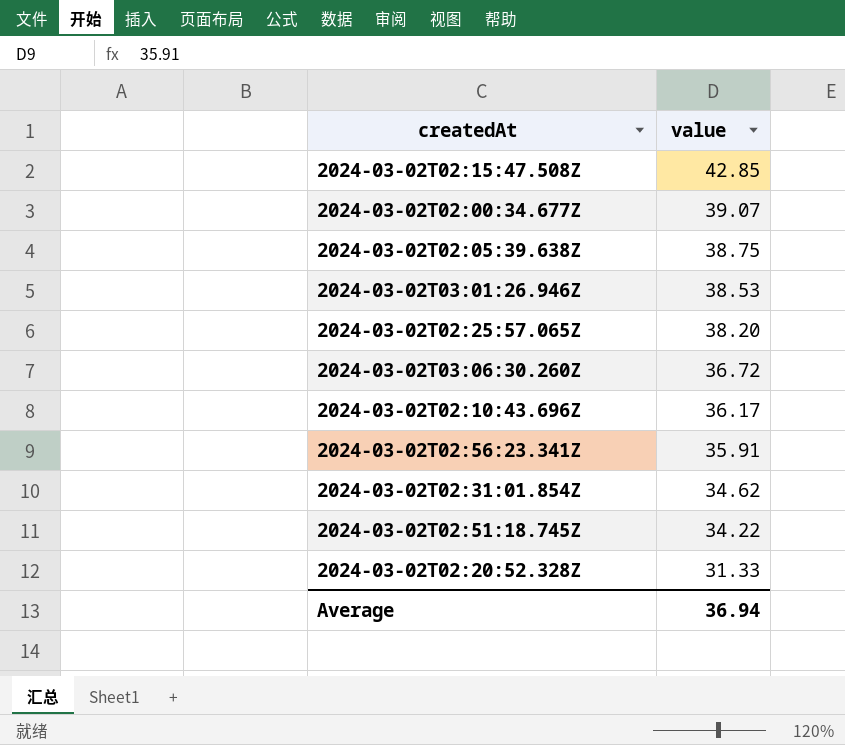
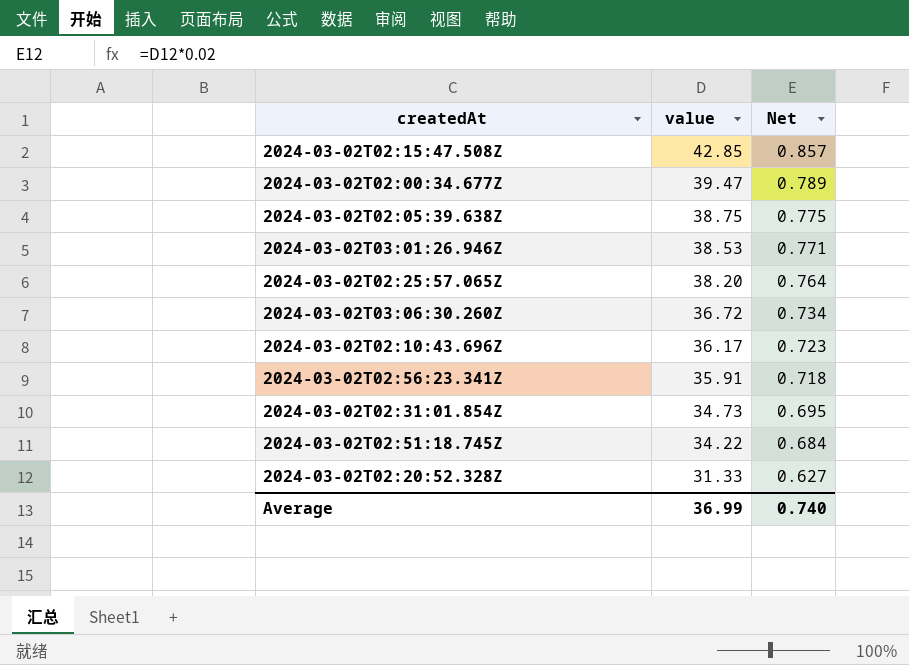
column Net | formula: none -> [value] * 0.02
2024-03-02T02:00:34.677Z | value: 39.07 -> 39.47
2024-03-02T02:31:01.854Z | value: 34.62 -> 34.73
Average | value: 36.94 -> 36.99

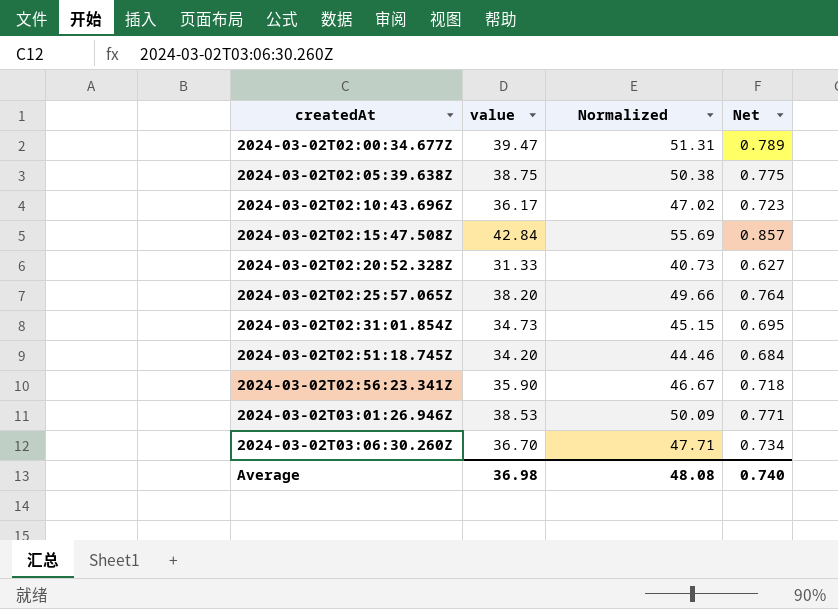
row order: value descending -> createdAt ascending
column Normalized | formula: none -> [value] * 1.3
2024-03-02T02:15:47.508Z | value: 42.85 -> 42.84
2024-03-02T02:51:18.745Z | value: 34.22 -> 34.20
2024-03-02T02:56:23.341Z | value: 35.91 -> 35.90
2024-03-02T03:06:30.260Z | value: 36.72 -> 36.70
Average | value: 36.99 -> 36.98

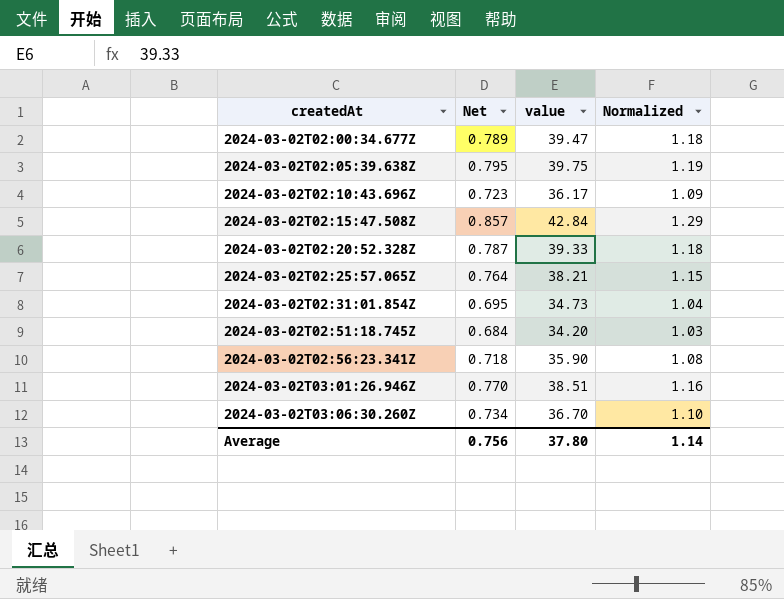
column Net | position: 4 -> 2
column Normalized | formula: [value] * 1.3 -> [value] * 0.03
2024-03-02T02:05:39.638Z | Net: 0.775 -> 0.795
2024-03-02T02:05:39.638Z | value: 38.75 -> 39.75
2024-03-02T02:20:52.328Z | Net: 0.627 -> 0.787
2024-03-02T02:20:52.328Z | value: 31.33 -> 39.33
2024-03-02T02:25:57.065Z | value: 38.20 -> 38.21
2024-03-02T03:01:26.946Z | Net: 0.771 -> 0.770
2024-03-02T03:01:26.946Z | value: 38.53 -> 38.51
Average | Net: 0.740 -> 0.756
Average | value: 36.98 -> 37.80
Average | Normalized: 48.08 -> 1.14

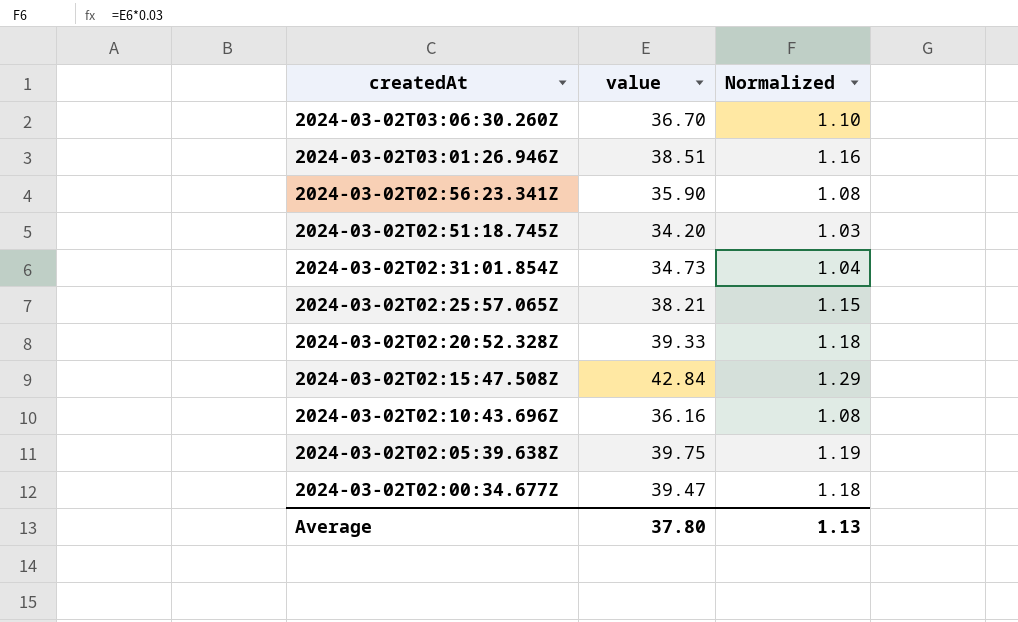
row order: createdAt ascending -> createdAt descending
column Net | formula: [value] * 0.02 -> none
2024-03-02T02:10:43.696Z | value: 36.17 -> 36.16
2024-03-02T02:10:43.696Z | Normalized: 1.09 -> 1.08
Average | Normalized: 1.14 -> 1.13

